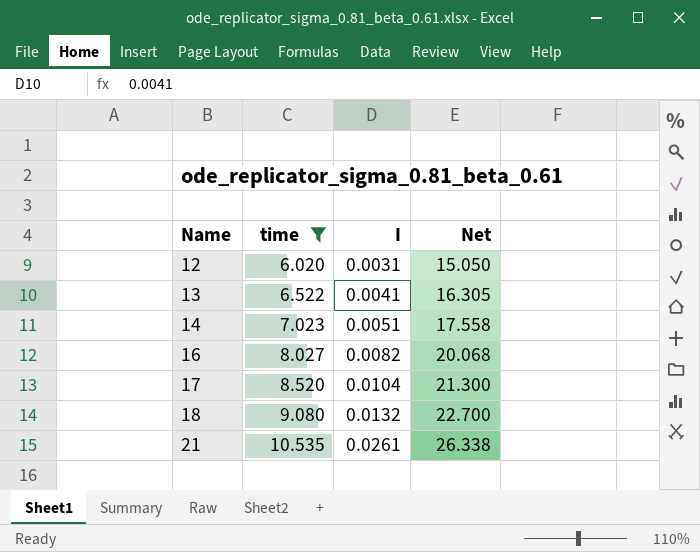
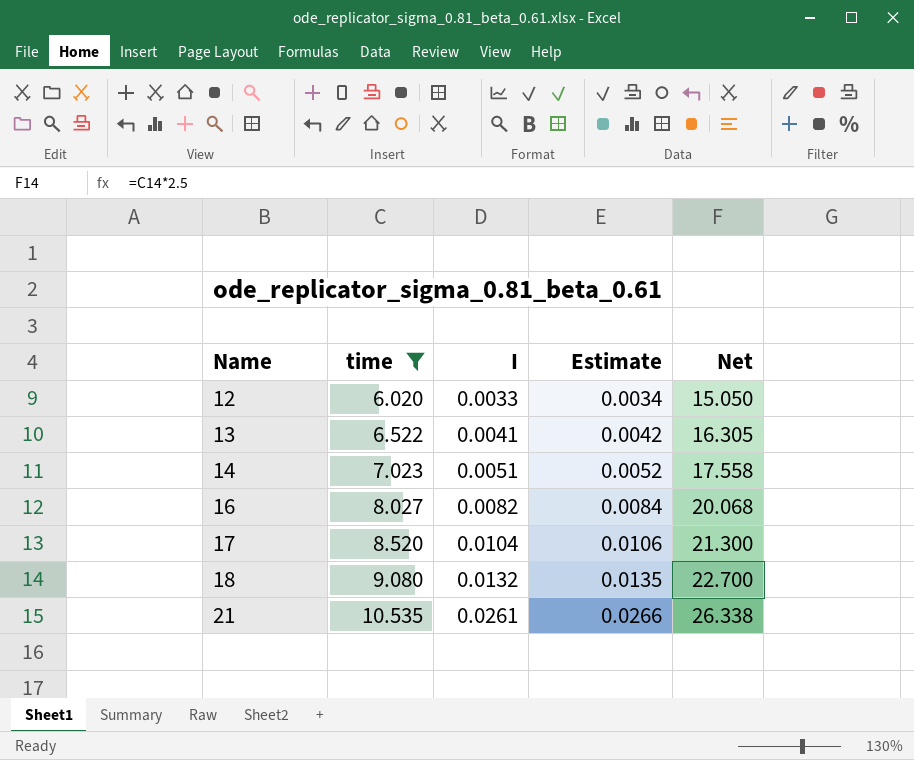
column Estimate | formula: none -> [I] * 1.02
12 | I: 0.0031 -> 0.0033

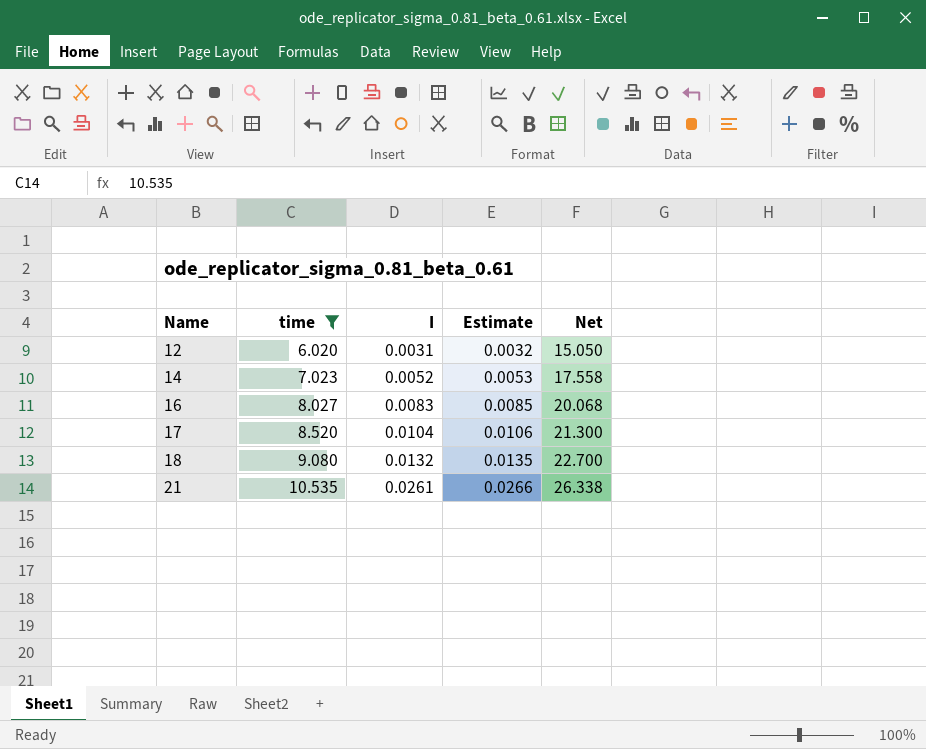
row 13: 6.522 | 0.0041 | 0.0042 | 16.305 -> none
12 | I: 0.0033 -> 0.0031
12 | Estimate: 0.0034 -> 0.0032
14 | I: 0.0051 -> 0.0052
14 | Estimate: 0.0052 -> 0.0053
16 | I: 0.0082 -> 0.0083
16 | Estimate: 0.0084 -> 0.0085

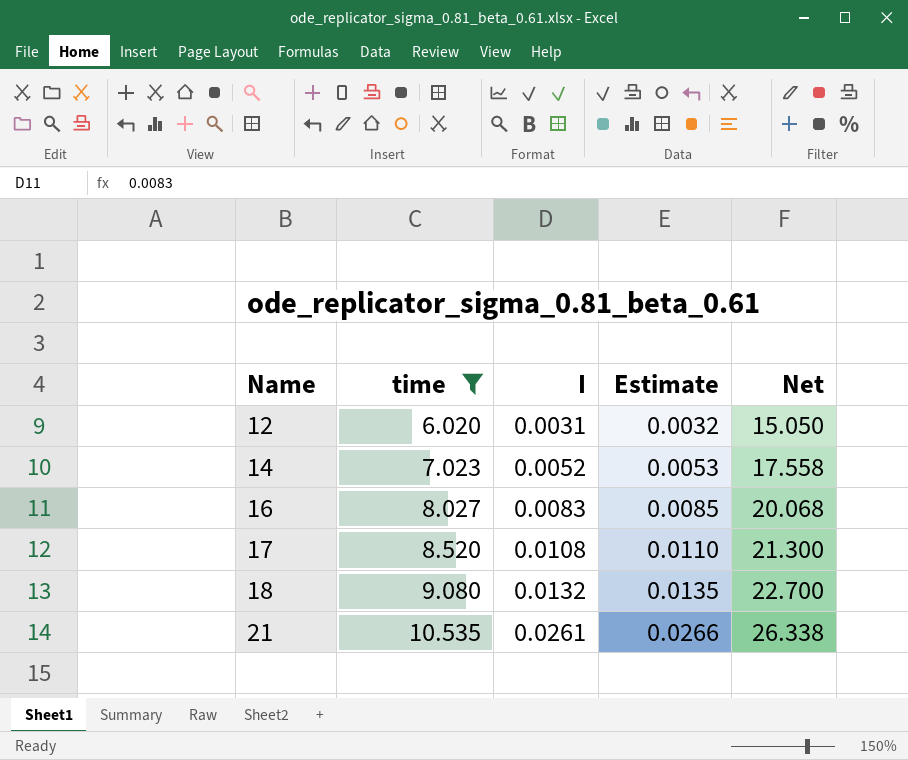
17 | I: 0.0104 -> 0.0108
17 | Estimate: 0.0106 -> 0.0110

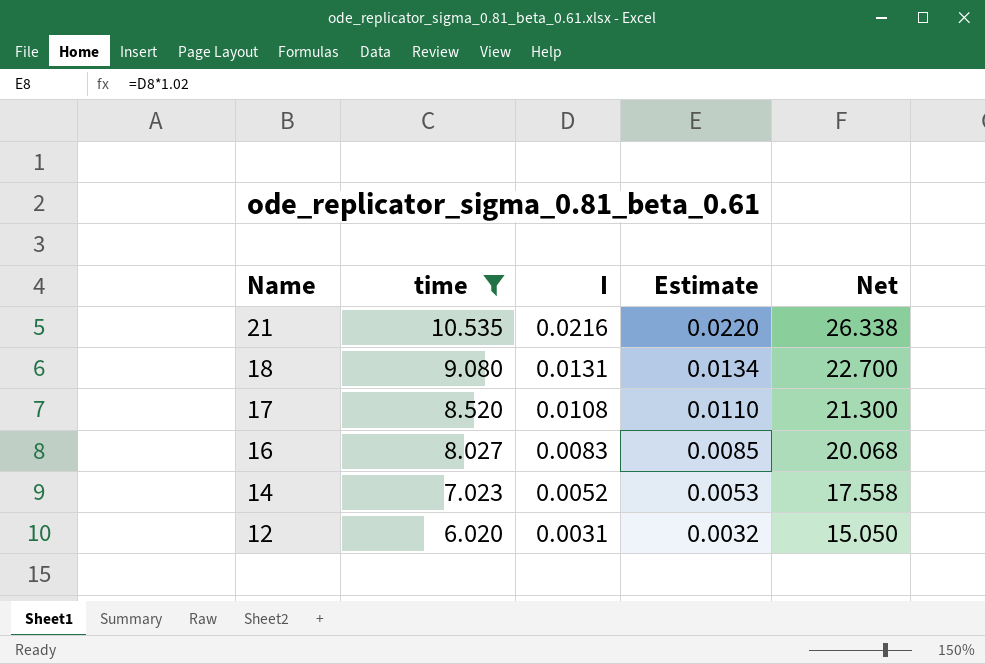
row order: Name ascending -> Name descending
21 | I: 0.0261 -> 0.0216
21 | Estimate: 0.0266 -> 0.0220
18 | I: 0.0132 -> 0.0131
18 | Estimate: 0.0135 -> 0.0134

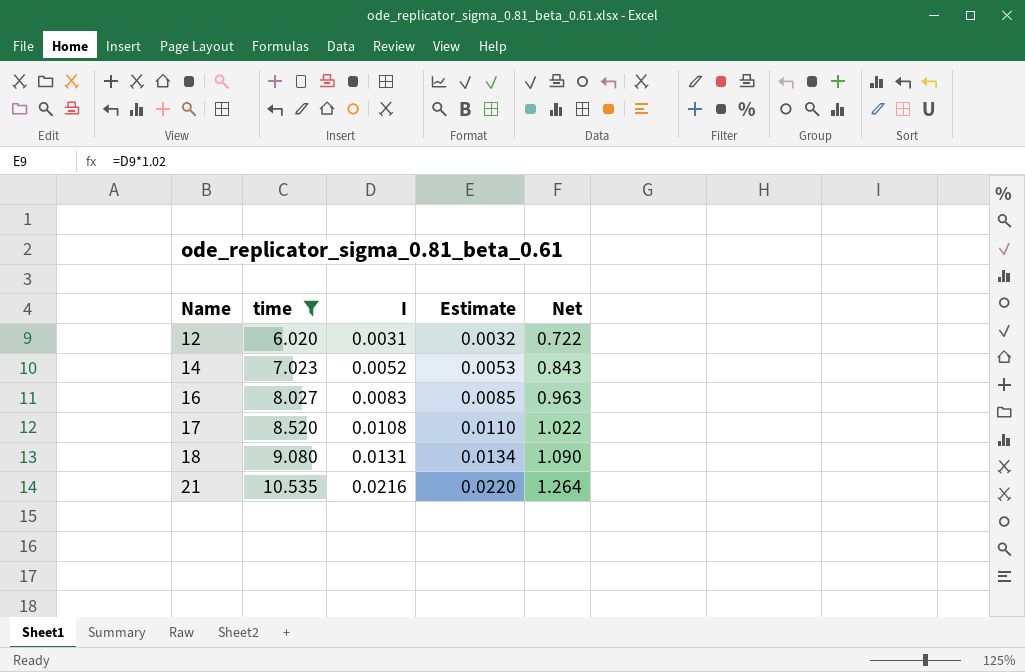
row order: Name descending -> Name ascending
column Net | formula: [time] * 2.5 -> [time] * 0.12

